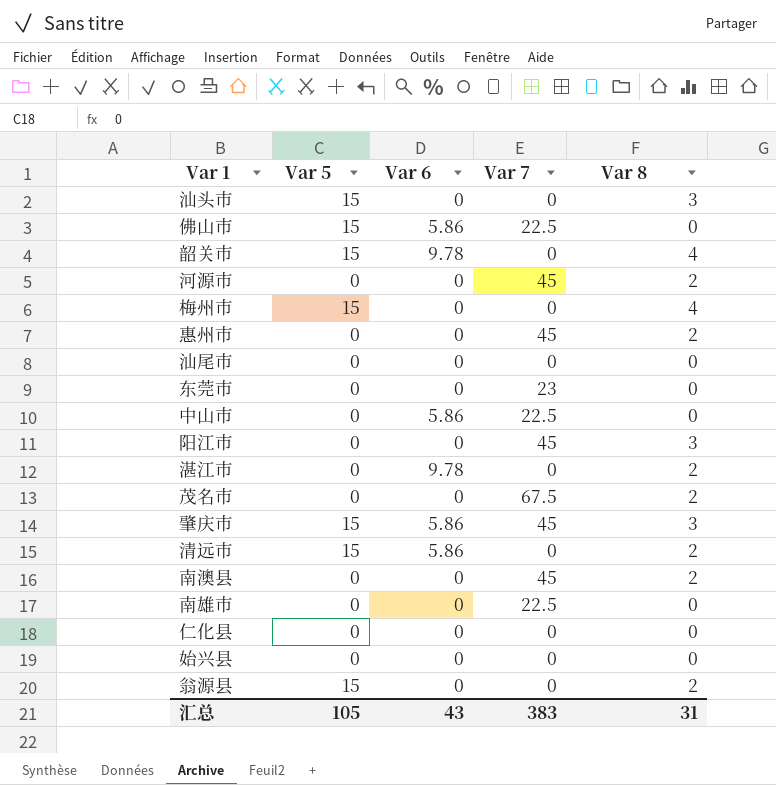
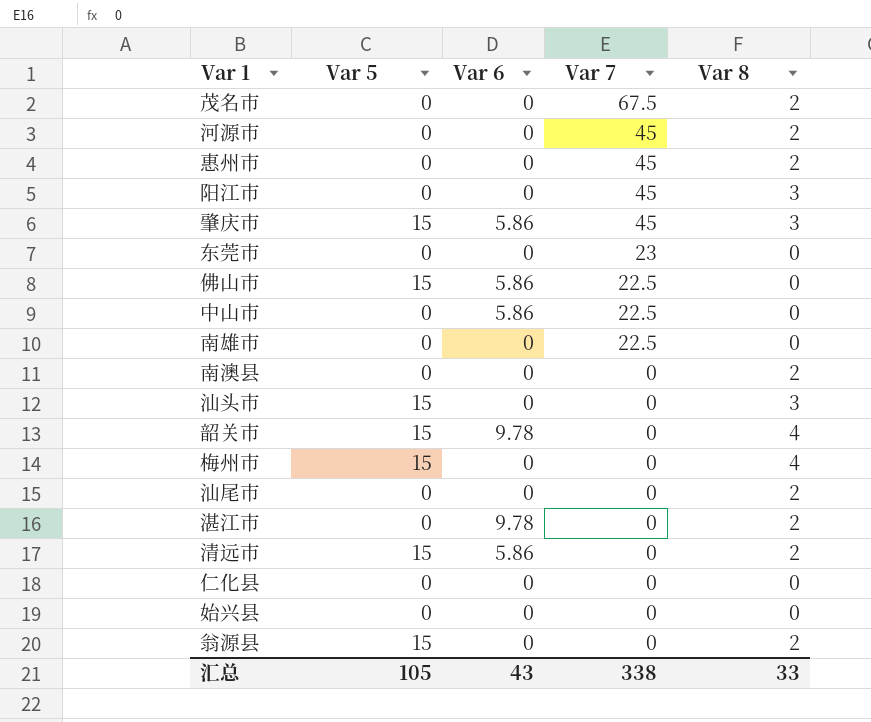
row order: none -> Var 7 descending
南澳县 | Var 7: 45 -> 0
汕尾市 | Var 8: 0 -> 2
汇总 | Var 7: 383 -> 338
汇总 | Var 8: 31 -> 33

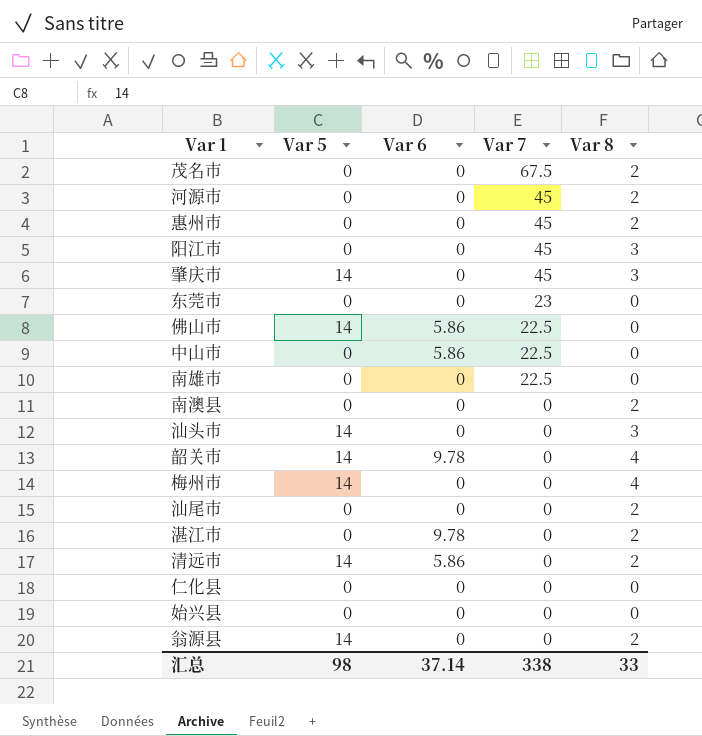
肇庆市 | Var 5: 15 -> 14
肇庆市 | Var 6: 5.86 -> 0
佛山市 | Var 5: 15 -> 14
汕头市 | Var 5: 15 -> 14
韶关市 | Var 5: 15 -> 14
梅州市 | Var 5: 15 -> 14
清远市 | Var 5: 15 -> 14
翁源县 | Var 5: 15 -> 14
汇总 | Var 5: 105 -> 98
汇总 | Var 6: 43 -> 37.14

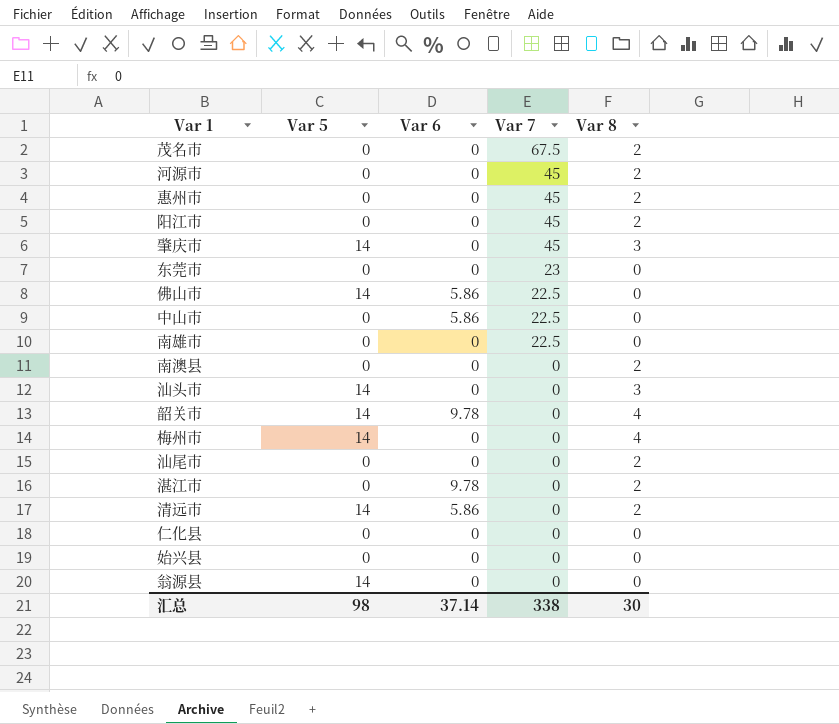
阳江市 | Var 8: 3 -> 2
翁源县 | Var 8: 2 -> 0
汇总 | Var 8: 33 -> 30

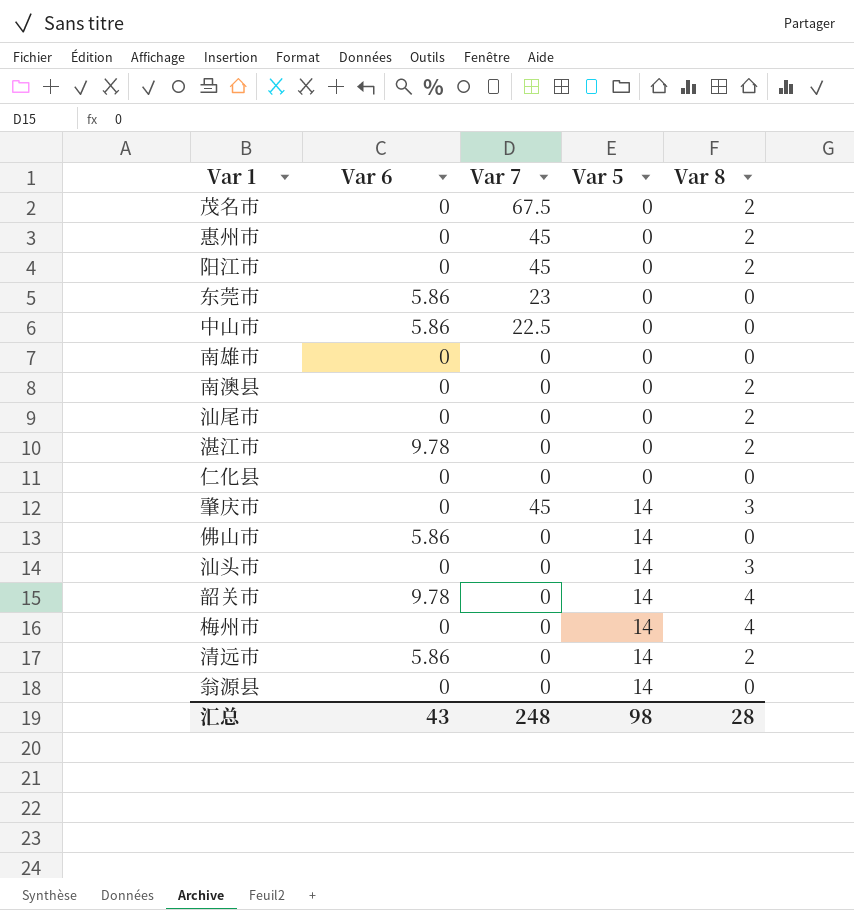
row order: Var 7 descending -> Var 5 ascending
column Var 5 | position: 2 -> 4
row 河源市: 0 | 0 | 45 | 2 -> none
row 始兴县: 0 | 0 | 0 | 0 -> none
东莞市 | Var 6: 0 -> 5.86
南雄市 | Var 7: 22.5 -> 0
佛山市 | Var 7: 22.5 -> 0
汇总 | Var 6: 37.14 -> 43
汇总 | Var 7: 338 -> 248
汇总 | Var 8: 30 -> 28

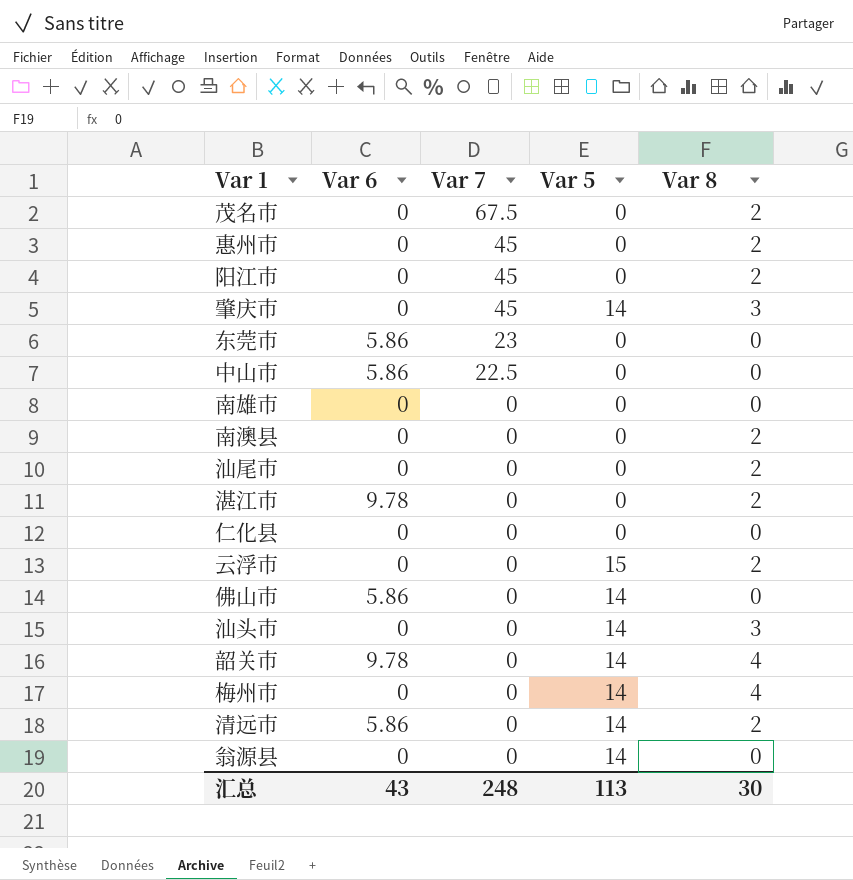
row order: Var 5 ascending -> Var 7 descending
row 云浮市: none -> 0 | 0 | 15 | 2
汇总 | Var 5: 98 -> 113
汇总 | Var 8: 28 -> 30

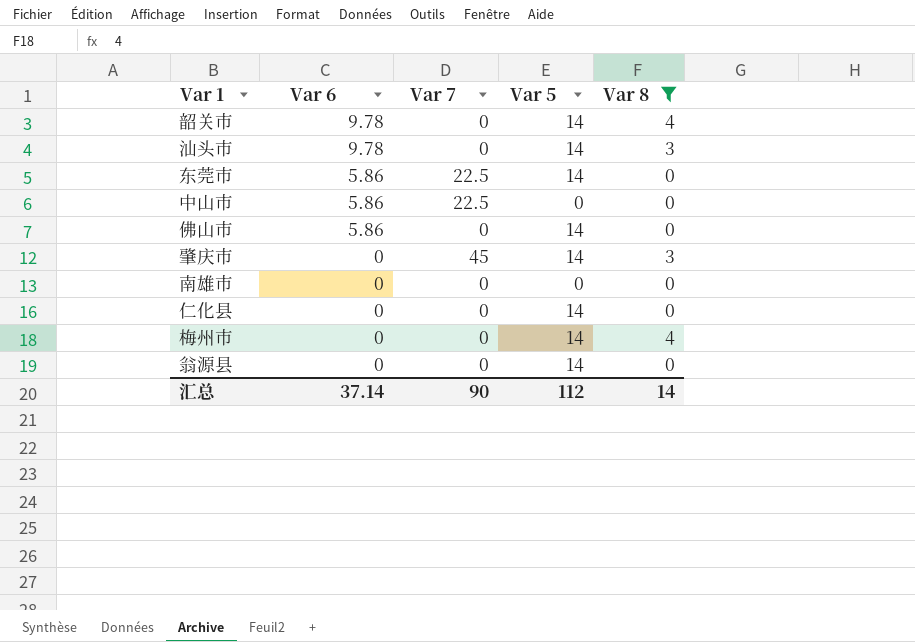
filter: none -> Var 8 != 2
row order: Var 7 descending -> Var 6 descending
汕头市 | Var 6: 0 -> 9.78
东莞市 | Var 7: 23 -> 22.5
东莞市 | Var 5: 0 -> 14
仁化县 | Var 5: 0 -> 14
汇总 | Var 6: 43 -> 37.14
汇总 | Var 7: 248 -> 90
汇总 | Var 5: 113 -> 112
汇总 | Var 8: 30 -> 14

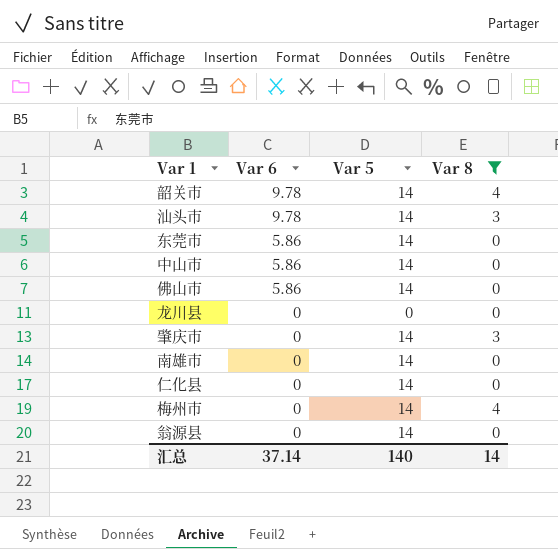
column Var 7 | position: 3 -> none
中山市 | Var 5: 0 -> 14
row 龙川县: none -> 0 | 0 | 0
南雄市 | Var 5: 0 -> 14
汇总 | Var 5: 112 -> 140

